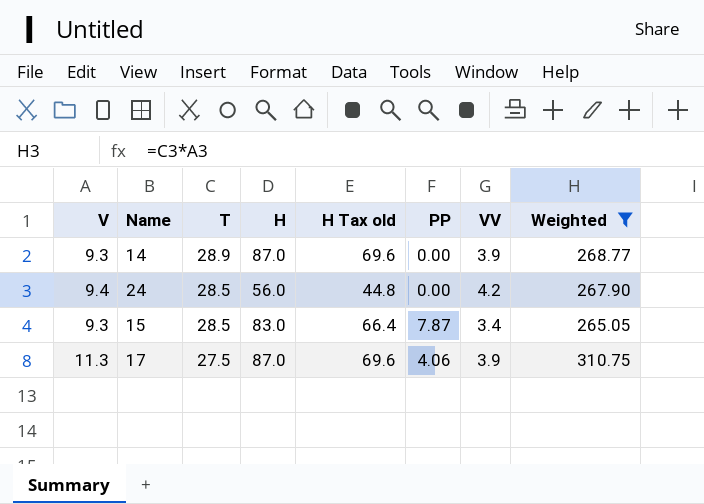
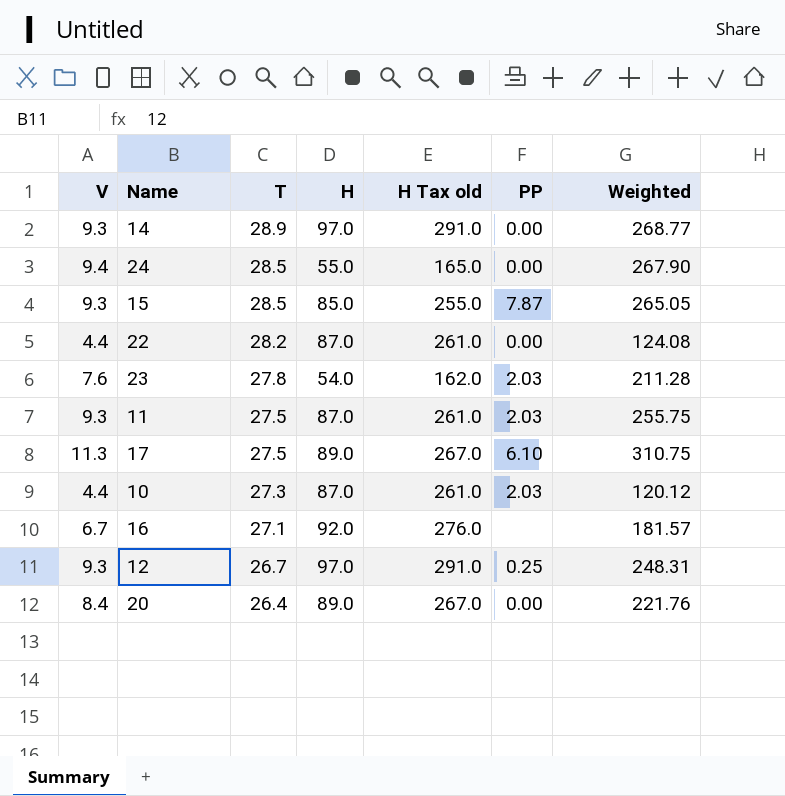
filter: Weighted >= 265.05 -> none
column VV | position: 7 -> none
column H Tax old | formula: [H] * 0.8 -> [H] * 3
14 | H: 87.0 -> 97.0
24 | H: 56.0 -> 55.0
15 | H: 83.0 -> 85.0
17 | H: 87.0 -> 89.0
17 | PP: 4.06 -> 6.10

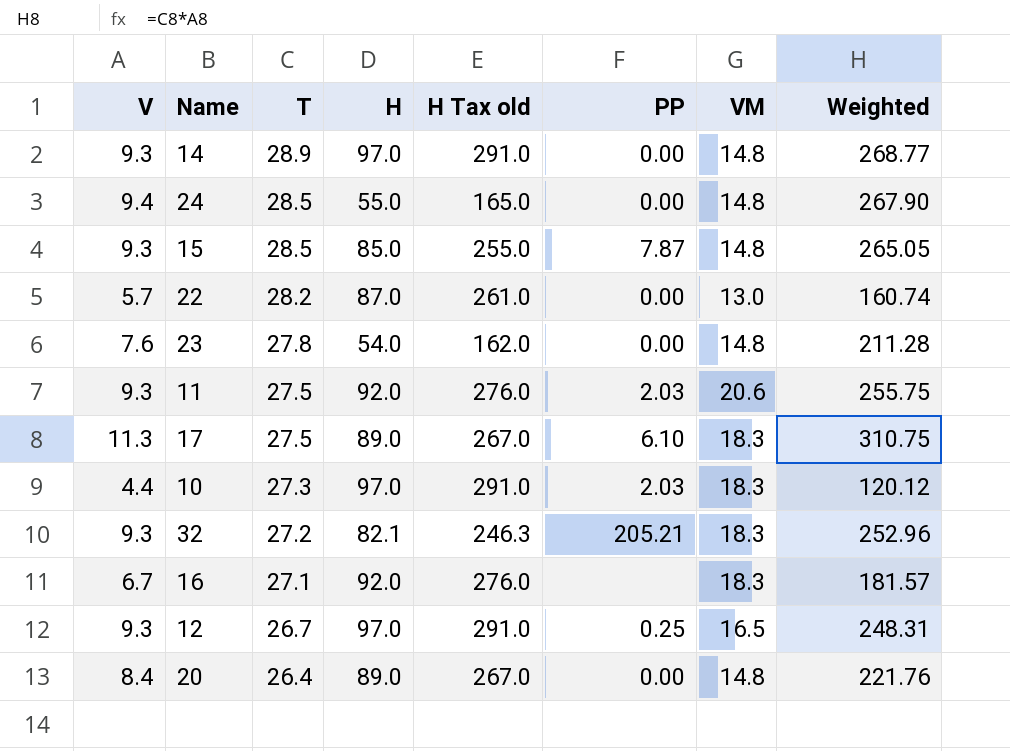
column VM | position: none -> 7
22 | V: 4.4 -> 5.7
22 | Weighted: 124.08 -> 160.74
23 | PP: 2.03 -> 0.00
11 | H: 87.0 -> 92.0
11 | H Tax old: 261.0 -> 276.0
10 | H: 87.0 -> 97.0
10 | H Tax old: 261.0 -> 291.0
row 32: none -> 9.3 | 27.2 | 82.1 | 246.3 | 205.21 | 18.3 | 252.96

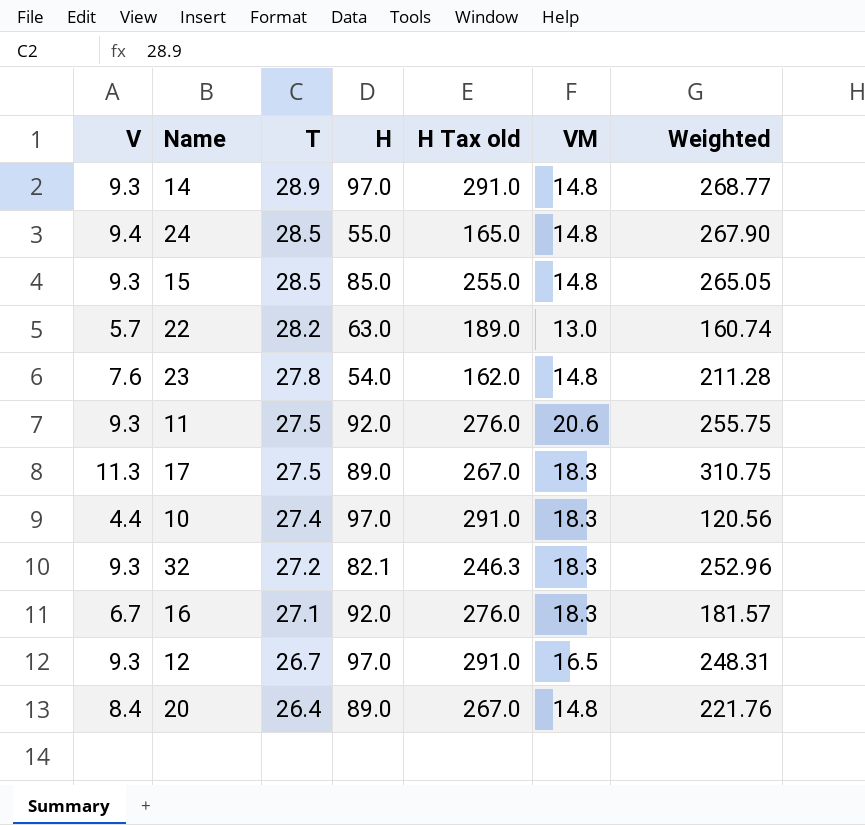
column PP | position: 6 -> none
22 | H: 87.0 -> 63.0
22 | H Tax old: 261.0 -> 189.0
10 | T: 27.3 -> 27.4
10 | Weighted: 120.12 -> 120.56

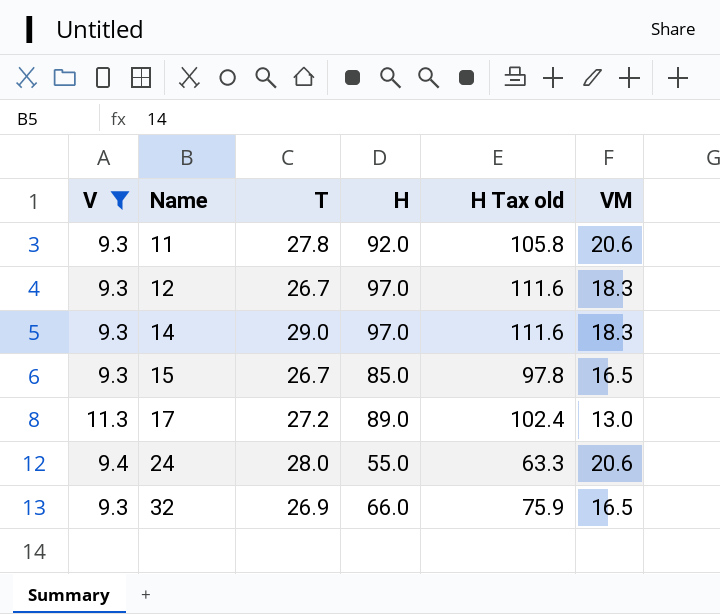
filter: none -> V >= 9.3
row order: T descending -> Name ascending
column Weighted | formula: [V] * [T] -> none
column H Tax old | formula: [H] * 3 -> [H] * 1.15
11 | T: 27.5 -> 27.8
12 | VM: 16.5 -> 18.3
14 | T: 28.9 -> 29.0
14 | VM: 14.8 -> 18.3
15 | T: 28.5 -> 26.7
15 | VM: 14.8 -> 16.5
17 | T: 27.5 -> 27.2
17 | VM: 18.3 -> 13.0
24 | T: 28.5 -> 28.0
24 | VM: 14.8 -> 20.6
32 | T: 27.2 -> 26.9
32 | H: 82.1 -> 66.0
32 | VM: 18.3 -> 16.5

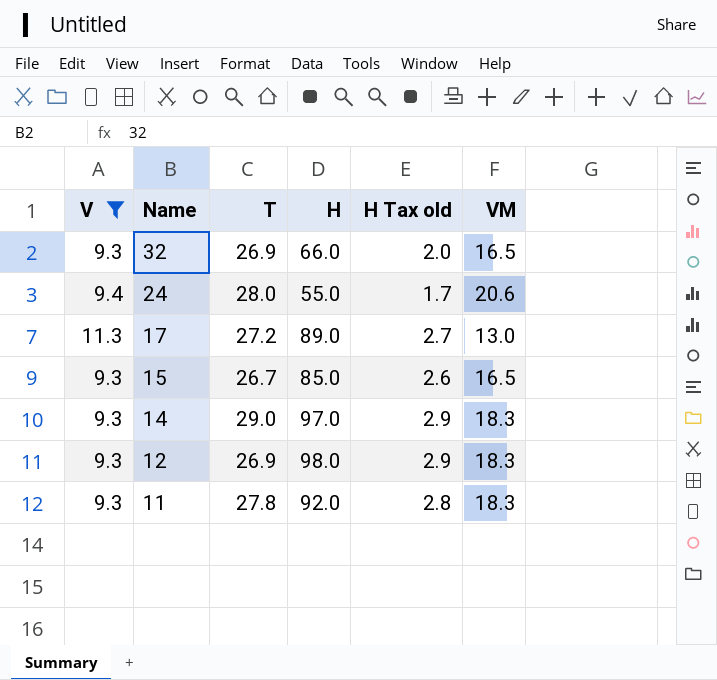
row order: Name ascending -> Name descending
column H Tax old | formula: [H] * 1.15 -> [H] * 0.03
12 | T: 26.7 -> 26.9
12 | H: 97.0 -> 98.0
11 | VM: 20.6 -> 18.3

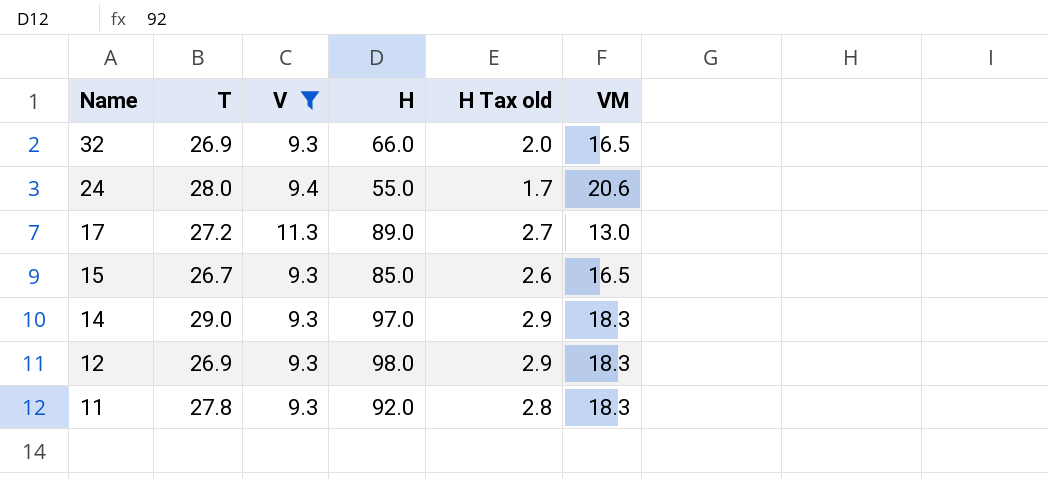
column V | position: 1 -> 3

